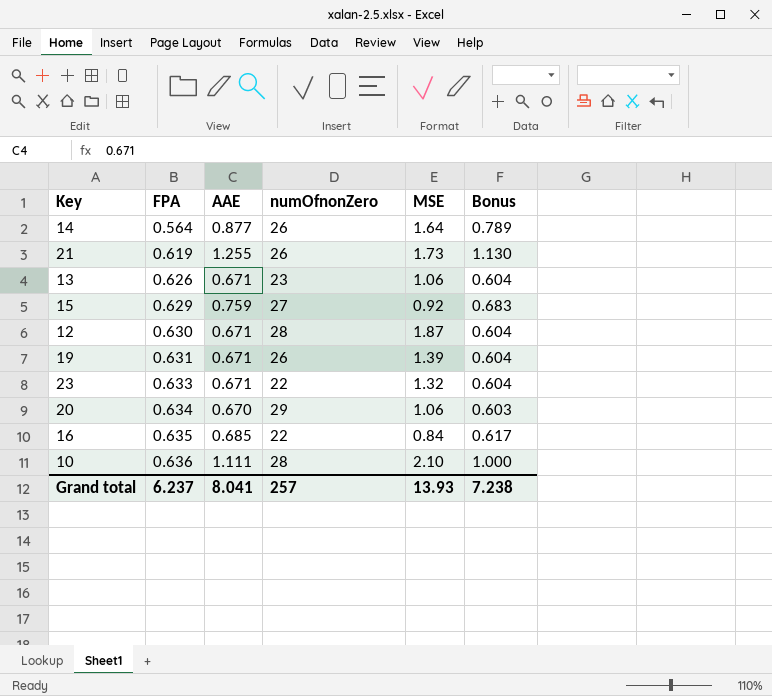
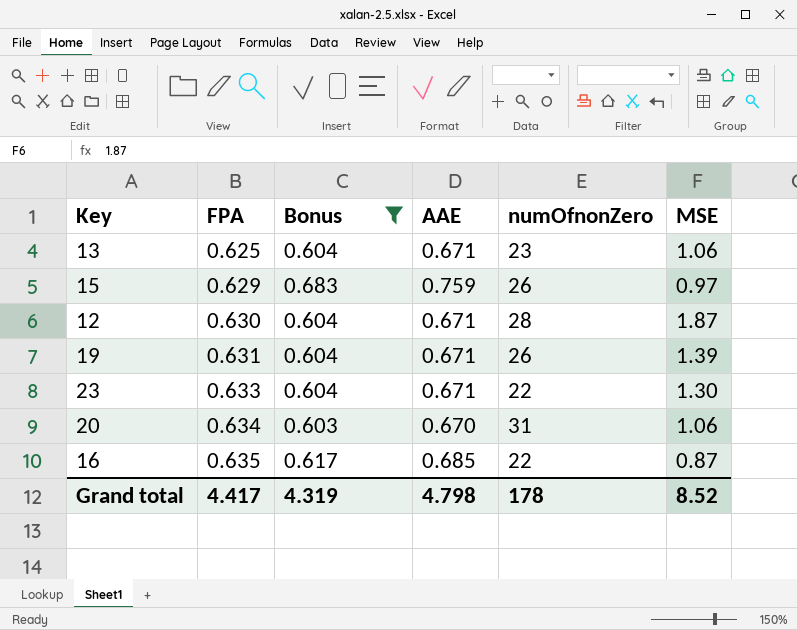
filter: none -> Bonus <= 0.683
column Bonus | position: 6 -> 3
13 | FPA: 0.626 -> 0.625
15 | numOfnonZero: 27 -> 26
15 | MSE: 0.92 -> 0.97
23 | MSE: 1.32 -> 1.30
20 | numOfnonZero: 29 -> 31
16 | MSE: 0.84 -> 0.87
Grand total | FPA: 6.237 -> 4.417
Grand total | Bonus: 7.238 -> 4.319
Grand total | AAE: 8.041 -> 4.798
Grand total | numOfnonZero: 257 -> 178
Grand total | MSE: 13.93 -> 8.52

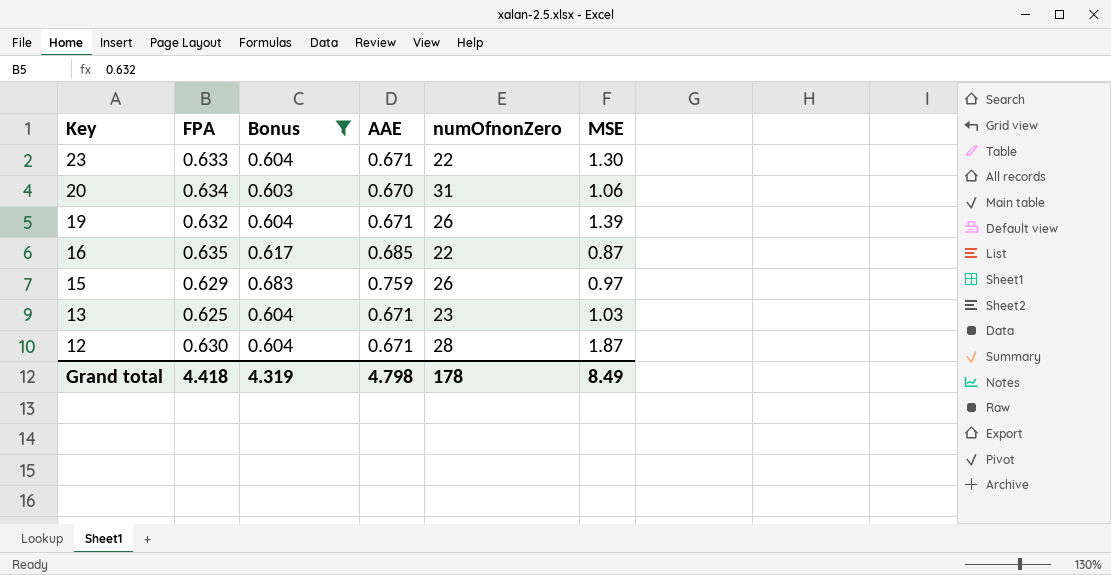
row order: FPA ascending -> Key descending
19 | FPA: 0.631 -> 0.632
13 | MSE: 1.06 -> 1.03
Grand total | FPA: 4.417 -> 4.418
Grand total | MSE: 8.52 -> 8.49

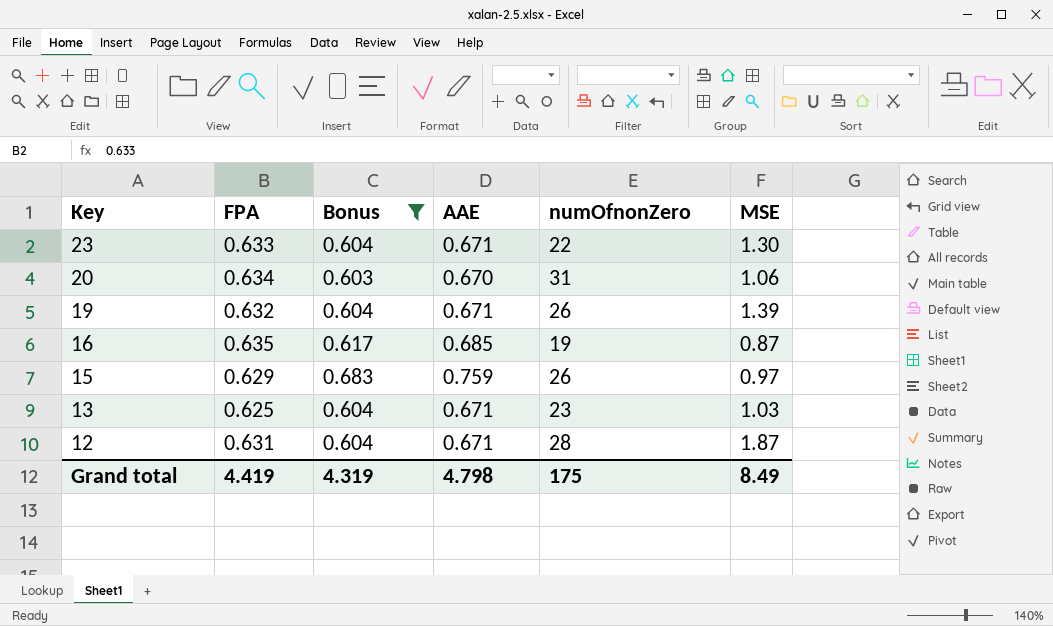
16 | numOfnonZero: 22 -> 19
12 | FPA: 0.630 -> 0.631
Grand total | FPA: 4.418 -> 4.419
Grand total | numOfnonZero: 178 -> 175

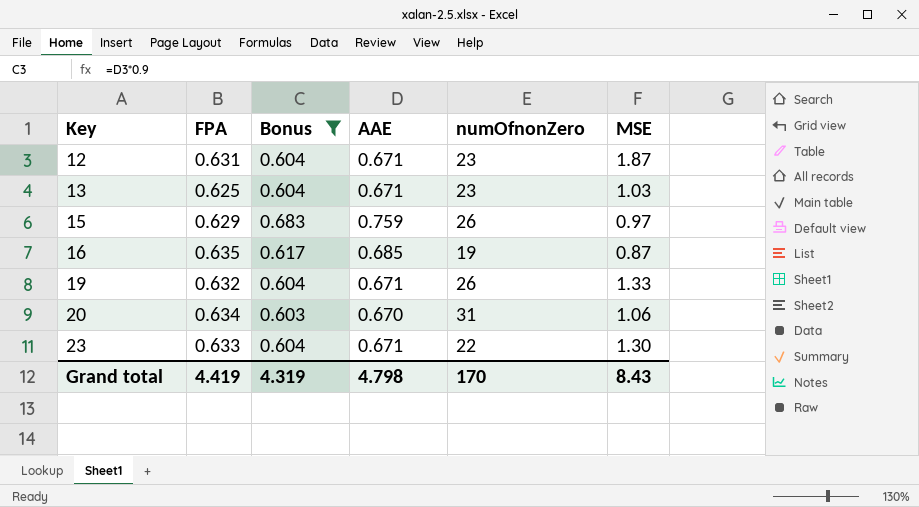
row order: Key descending -> Key ascending
12 | numOfnonZero: 28 -> 23
19 | MSE: 1.39 -> 1.33
Grand total | numOfnonZero: 175 -> 170
Grand total | MSE: 8.49 -> 8.43

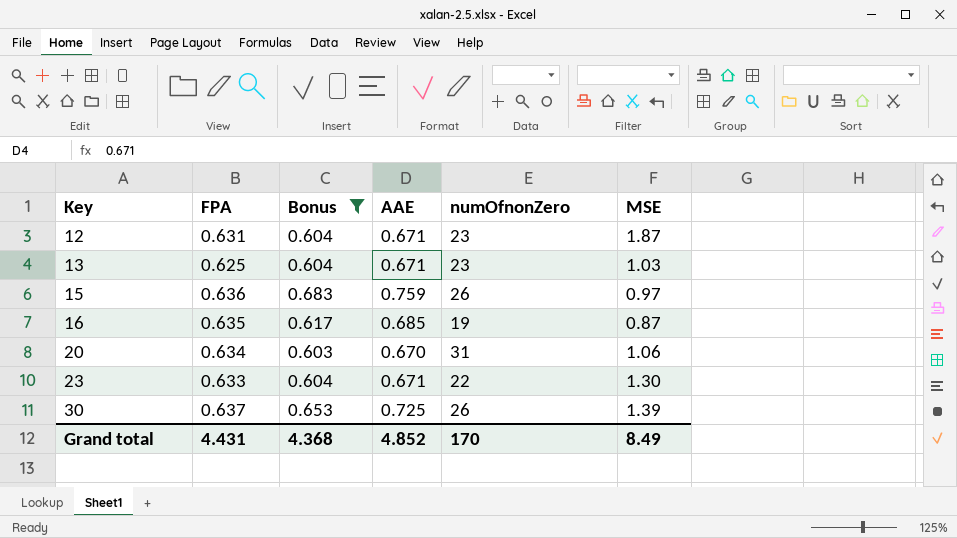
row 19: 0.632 | 0.604 | 0.671 | 26 | 1.33 -> none
15 | FPA: 0.629 -> 0.636
row 30: none -> 0.637 | 0.653 | 0.725 | 26 | 1.39
Grand total | FPA: 4.419 -> 4.431
Grand total | Bonus: 4.319 -> 4.368
Grand total | AAE: 4.798 -> 4.852
Grand total | MSE: 8.43 -> 8.49

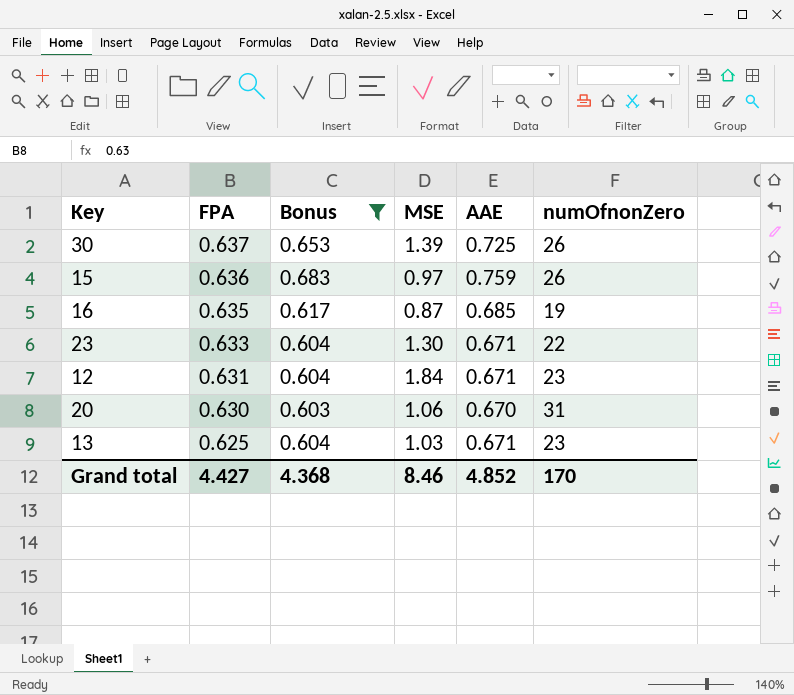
row order: Key ascending -> FPA descending
column MSE | position: 6 -> 4
12 | MSE: 1.87 -> 1.84
20 | FPA: 0.634 -> 0.630
Grand total | FPA: 4.431 -> 4.427
Grand total | MSE: 8.49 -> 8.46

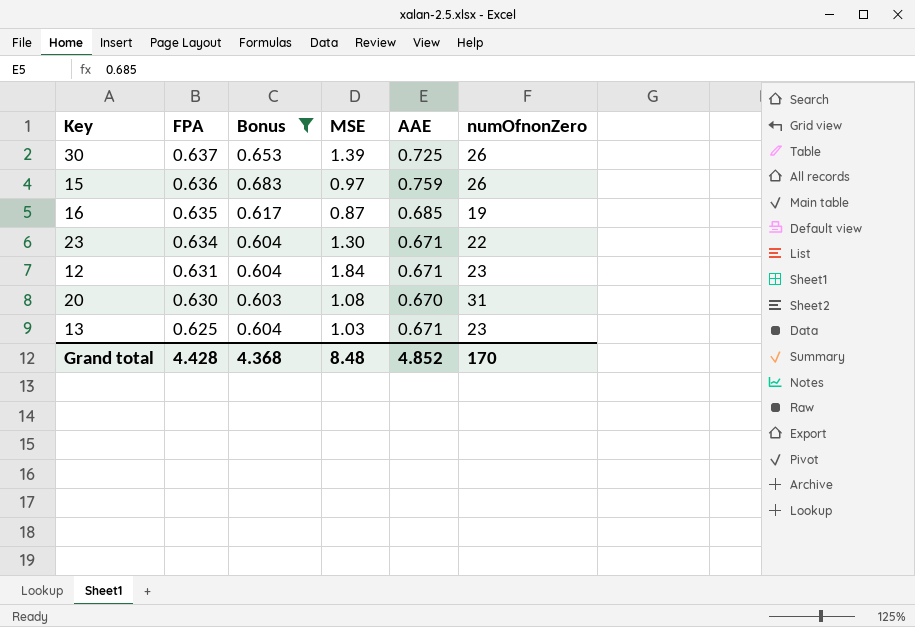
23 | FPA: 0.633 -> 0.634
20 | MSE: 1.06 -> 1.08
Grand total | FPA: 4.427 -> 4.428
Grand total | MSE: 8.46 -> 8.48

